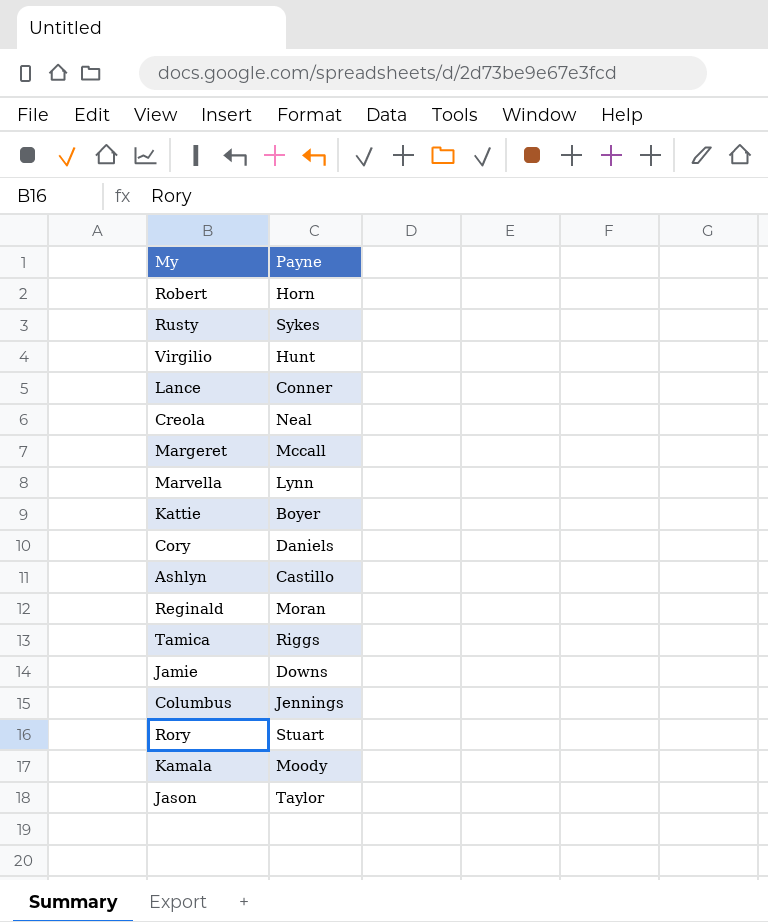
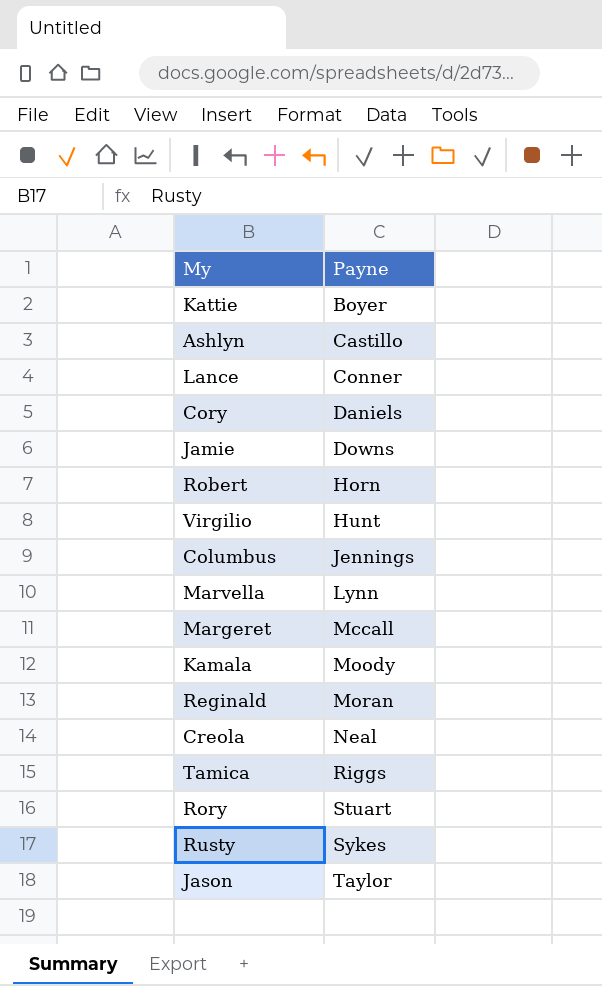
row order: none -> Payne ascending

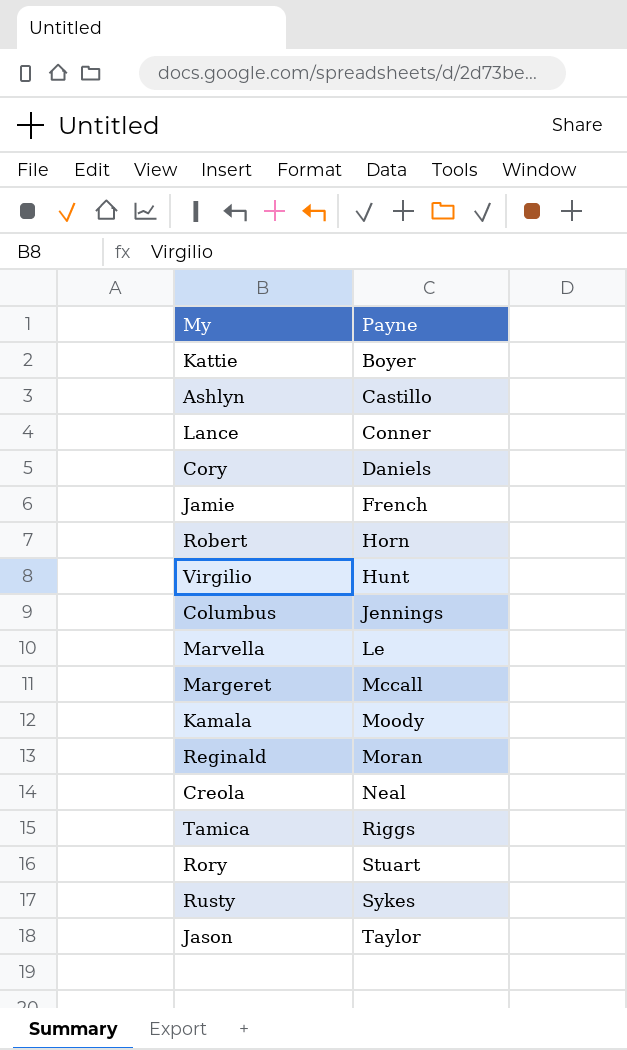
Jamie | Payne: Downs -> French
Marvella | Payne: Lynn -> Le

